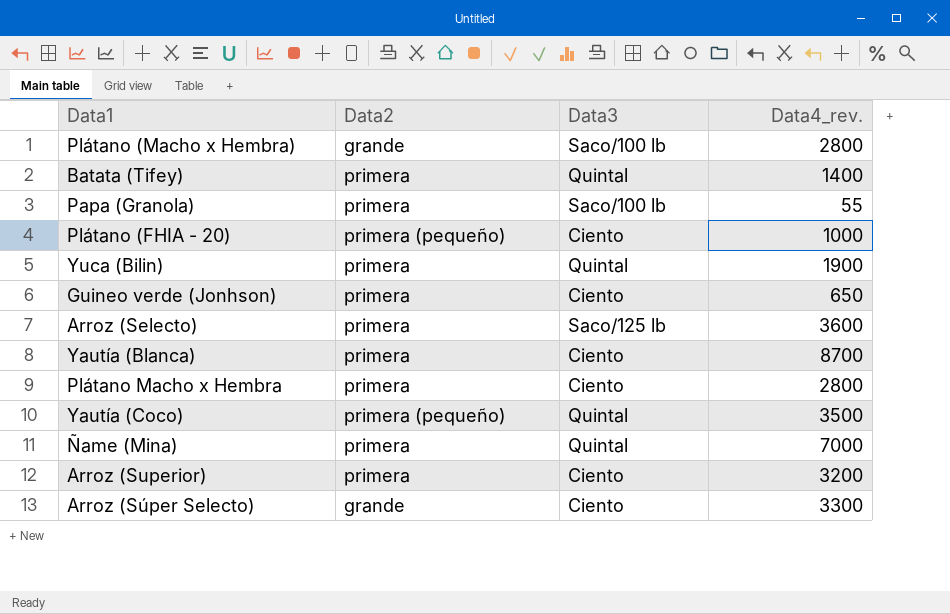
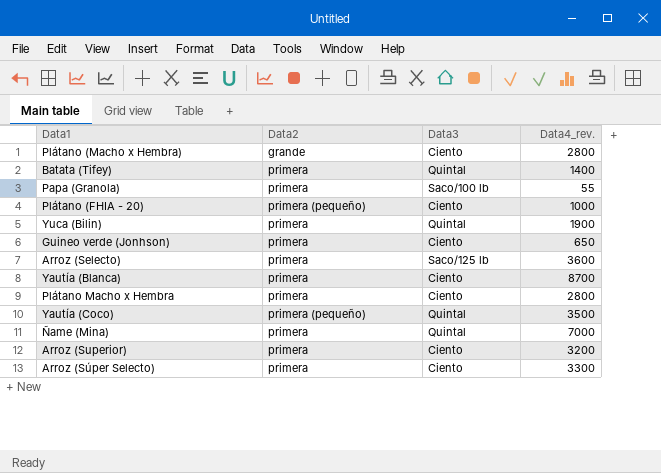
Plátano (Macho x Hembra) | Data3: Saco/100 lb -> Ciento
Arroz (Súper Selecto) | Data2: grande -> primera

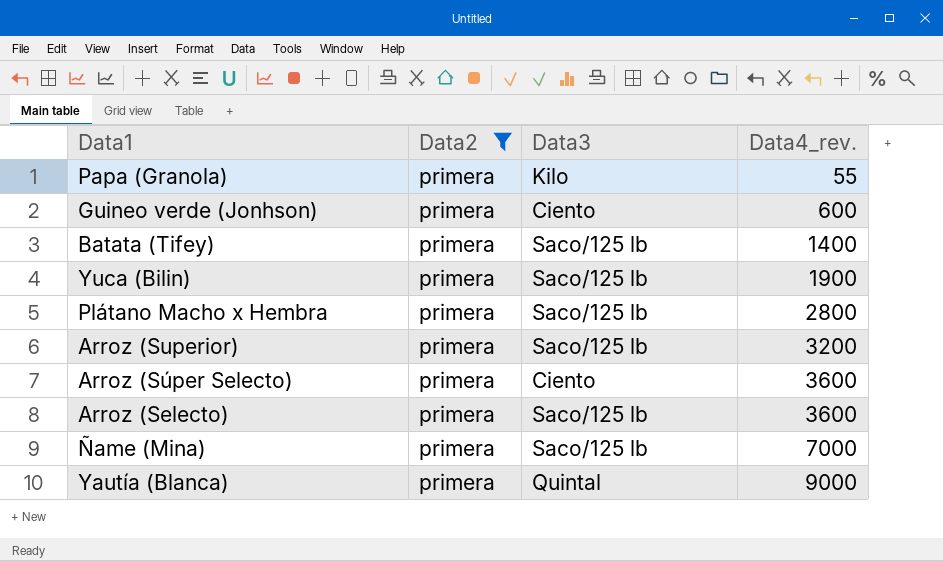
filter: none -> Data2 = primera
row order: none -> Data4_rev. ascending
Papa (Granola) | Data3: Saco/100 lb -> Kilo
Guineo verde (Jonhson) | Data4_rev.: 650 -> 600
Batata (Tifey) | Data3: Quintal -> Saco/125 lb
Yuca (Bilin) | Data3: Quintal -> Saco/125 lb
Plátano Macho x Hembra | Data3: Ciento -> Saco/125 lb
Arroz (Superior) | Data3: Ciento -> Saco/125 lb
Arroz (Súper Selecto) | Data4_rev.: 3300 -> 3600
Ñame (Mina) | Data3: Quintal -> Saco/125 lb
Yautía (Blanca) | Data3: Ciento -> Quintal
Yautía (Blanca) | Data4_rev.: 8700 -> 9000

